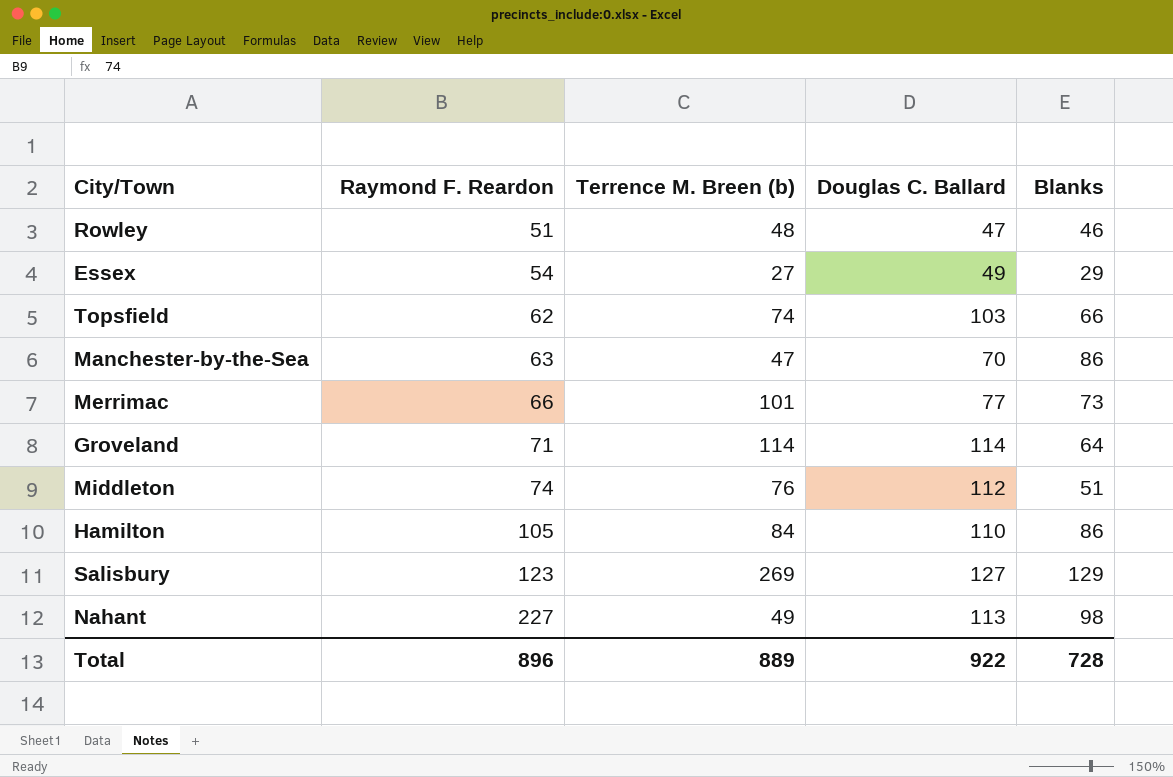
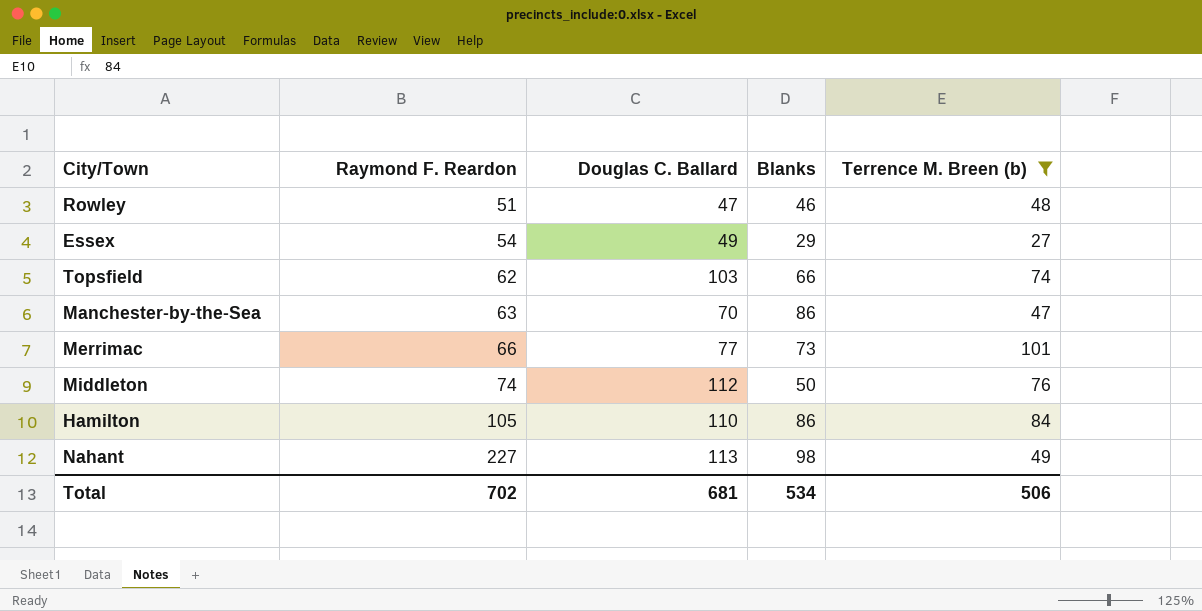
filter: none -> Terrence M. Breen (b) <= 101
column Terrence M. Breen (b) | position: 3 -> 5
Middleton | Blanks: 51 -> 50
Total | Raymond F. Reardon: 896 -> 702
Total | Douglas C. Ballard: 922 -> 681
Total | Blanks: 728 -> 534
Total | Terrence M. Breen (b): 889 -> 506

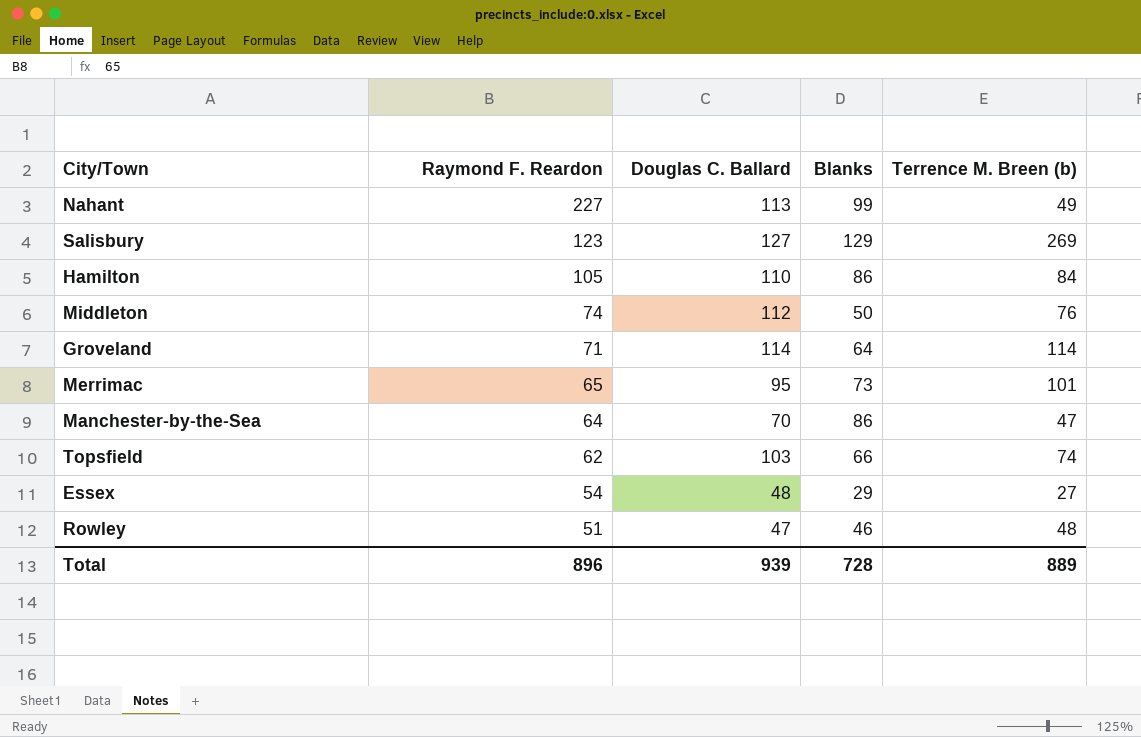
filter: Terrence M. Breen (b) <= 101 -> none
row order: Raymond F. Reardon ascending -> Raymond F. Reardon descending
Nahant | Blanks: 98 -> 99
Merrimac | Raymond F. Reardon: 66 -> 65
Merrimac | Douglas C. Ballard: 77 -> 95
Manchester-by-the-Sea | Raymond F. Reardon: 63 -> 64
Essex | Douglas C. Ballard: 49 -> 48
Total | Raymond F. Reardon: 702 -> 896
Total | Douglas C. Ballard: 681 -> 939
Total | Blanks: 534 -> 728
Total | Terrence M. Breen (b): 506 -> 889

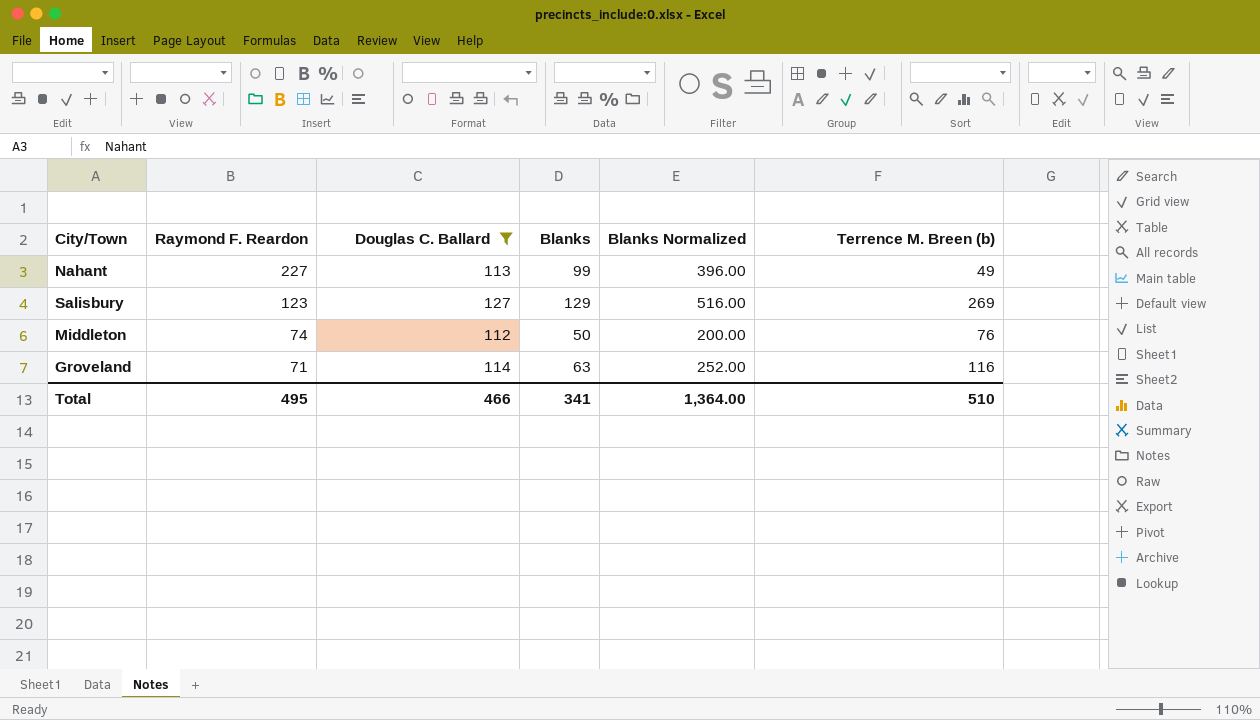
filter: none -> Douglas C. Ballard >= 112
column Blanks Normalized | formula: none -> [Blanks] * 4
Groveland | Blanks: 64 -> 63
Groveland | Terrence M. Breen (b): 114 -> 116
Total | Raymond F. Reardon: 896 -> 495
Total | Douglas C. Ballard: 939 -> 466
Total | Blanks: 728 -> 341
Total | Terrence M. Breen (b): 889 -> 510

